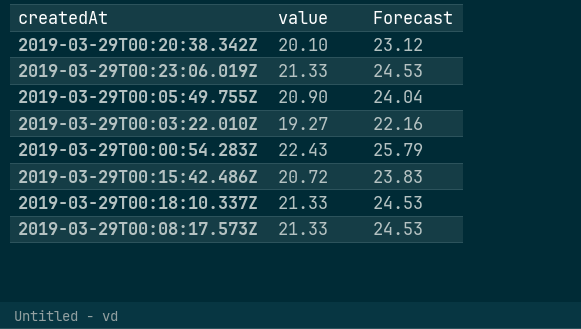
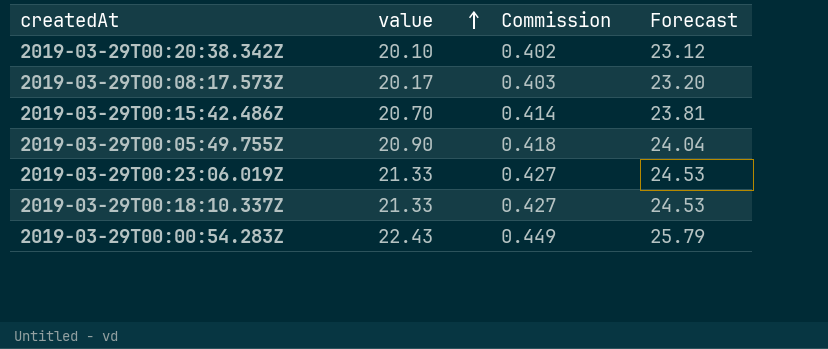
row order: none -> value ascending
column Commission | formula: none -> [value] * 0.02
row 2019-03-29T00:03:22.010Z: 19.27 | 22.16 -> none
2019-03-29T00:08:17.573Z | value: 21.33 -> 20.17
2019-03-29T00:08:17.573Z | Forecast: 24.53 -> 23.20
2019-03-29T00:15:42.486Z | value: 20.72 -> 20.70
2019-03-29T00:15:42.486Z | Forecast: 23.83 -> 23.81

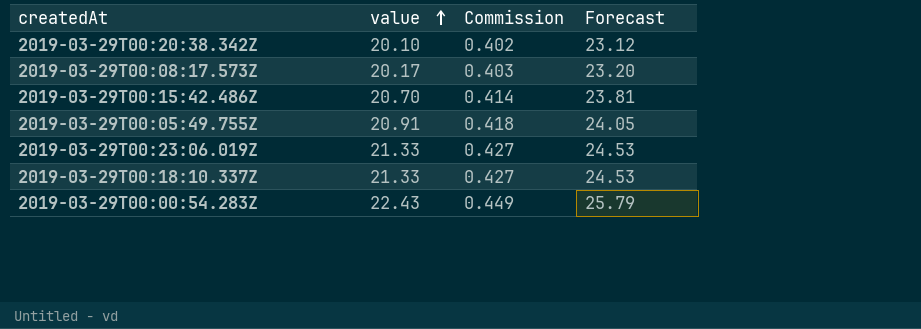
2019-03-29T00:05:49.755Z | value: 20.90 -> 20.91
2019-03-29T00:05:49.755Z | Forecast: 24.04 -> 24.05

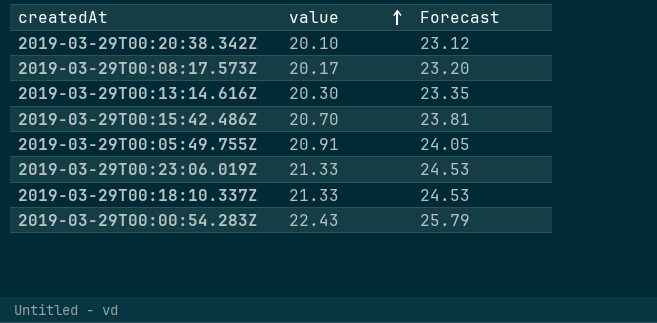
column Commission | formula: [value] * 0.02 -> none
row 2019-03-29T00:13:14.616Z: none -> 20.30 | 23.35

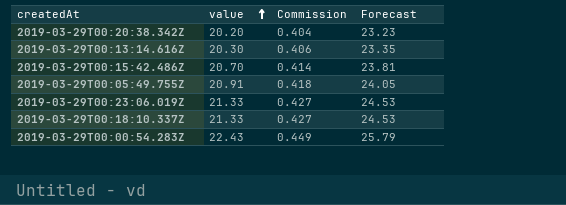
column Commission | formula: none -> [value] * 0.02
row 2019-03-29T00:08:17.573Z: 20.17 | 23.20 -> none
2019-03-29T00:20:38.342Z | value: 20.10 -> 20.20
2019-03-29T00:20:38.342Z | Forecast: 23.12 -> 23.23

